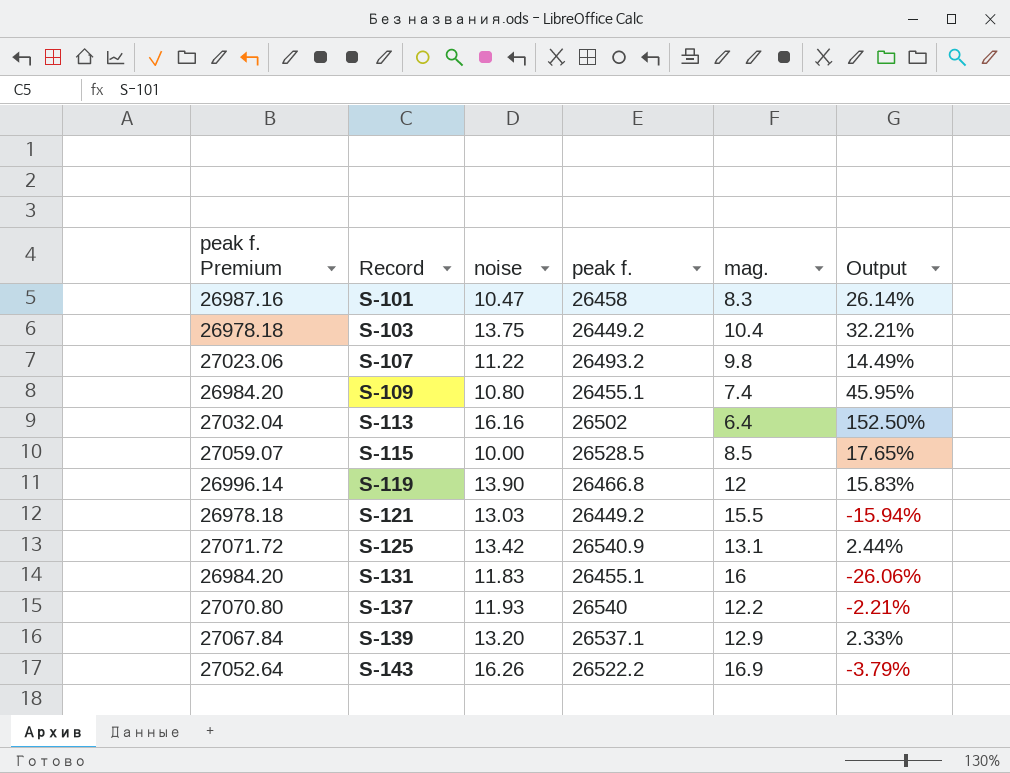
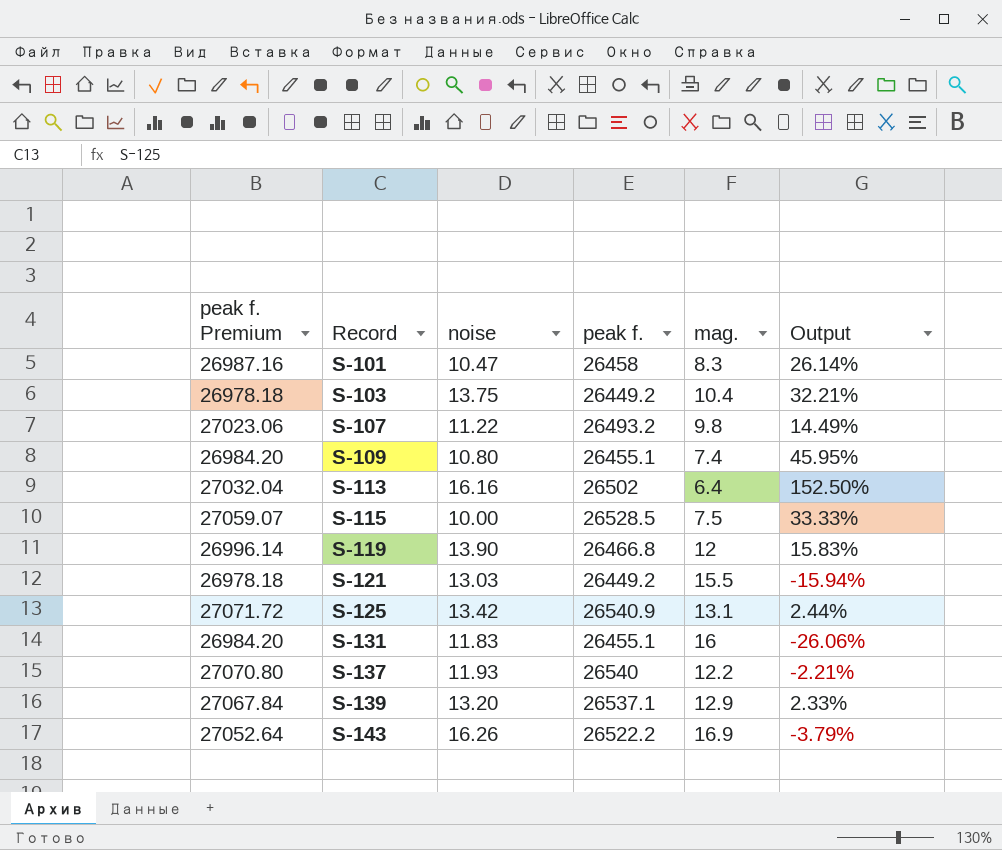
S-115 | mag.: 8.5 -> 7.5
S-115 | Output: 17.65% -> 33.33%

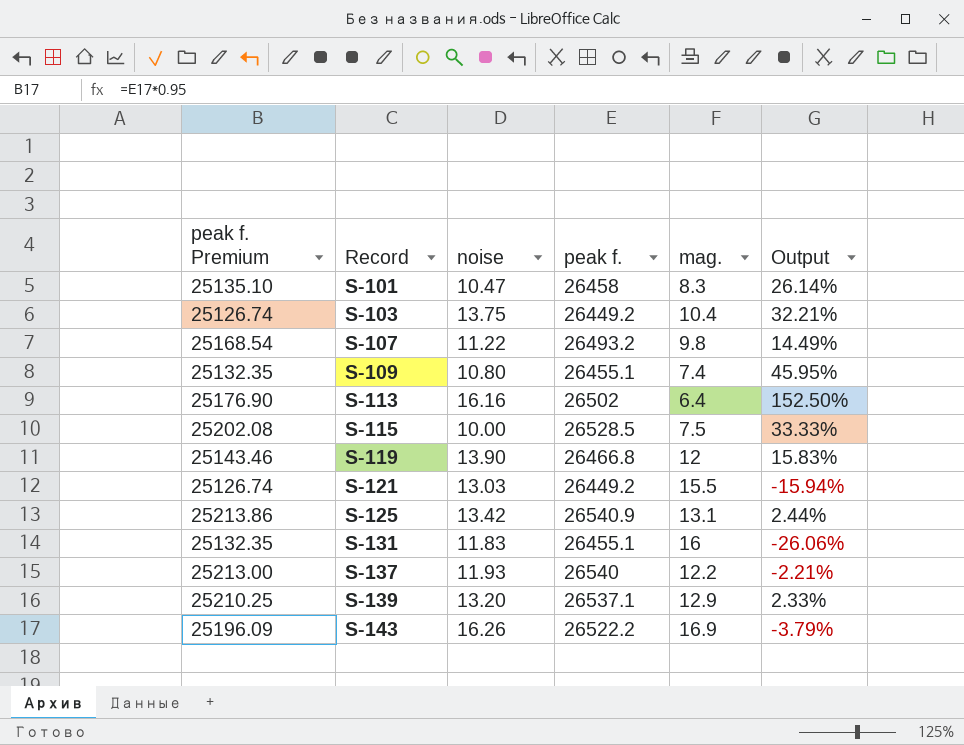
column peak f. Premium | formula: [peak f.] * 1.02 -> [peak f.] * 0.95

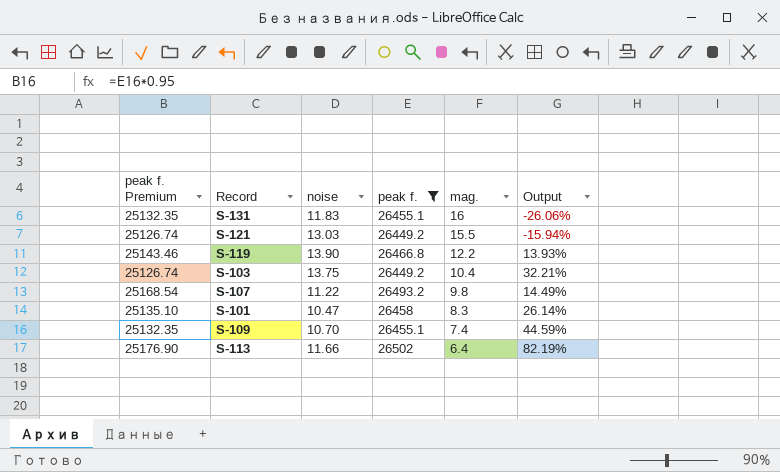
filter: none -> peak f. <= 26502
row order: Record ascending -> mag. descending
S-119 | mag.: 12 -> 12.2
S-119 | Output: 15.83% -> 13.93%
S-109 | noise: 10.80 -> 10.70
S-109 | Output: 45.95% -> 44.59%
S-113 | noise: 16.16 -> 11.66
S-113 | Output: 152.50% -> 82.19%

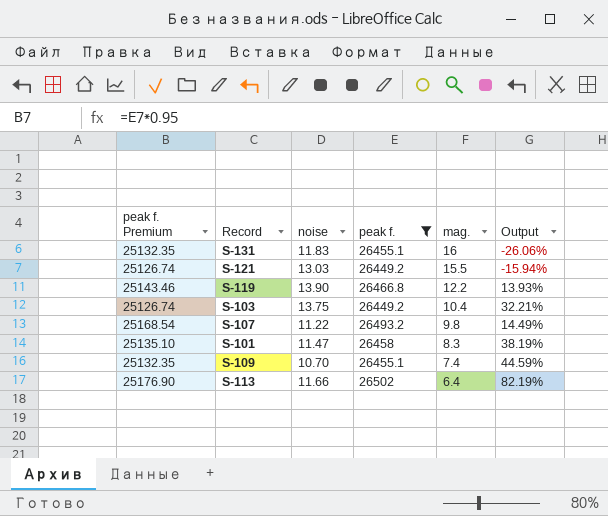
S-101 | noise: 10.47 -> 11.47
S-101 | Output: 26.14% -> 38.19%

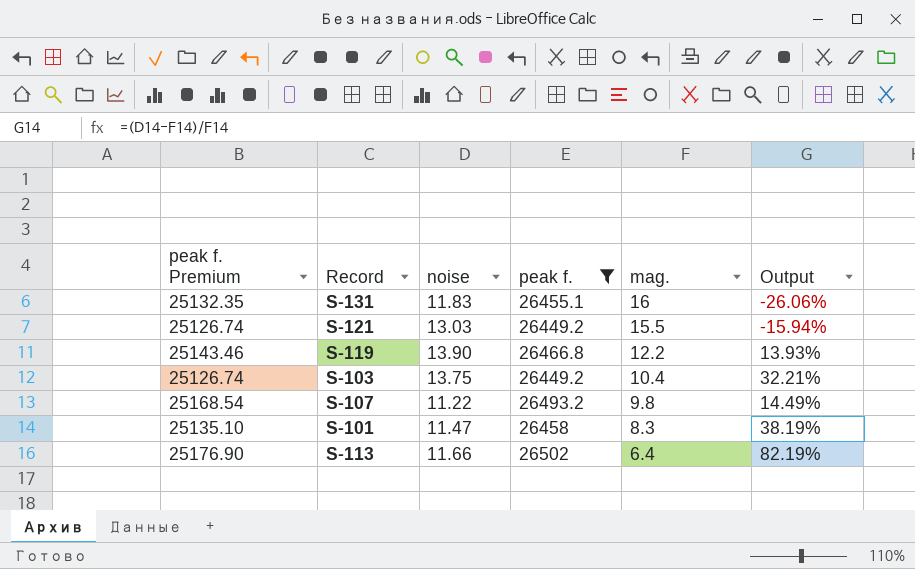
row S-109: 25132.35 | 10.70 | 26455.1 | 7.4 | 44.59% -> none

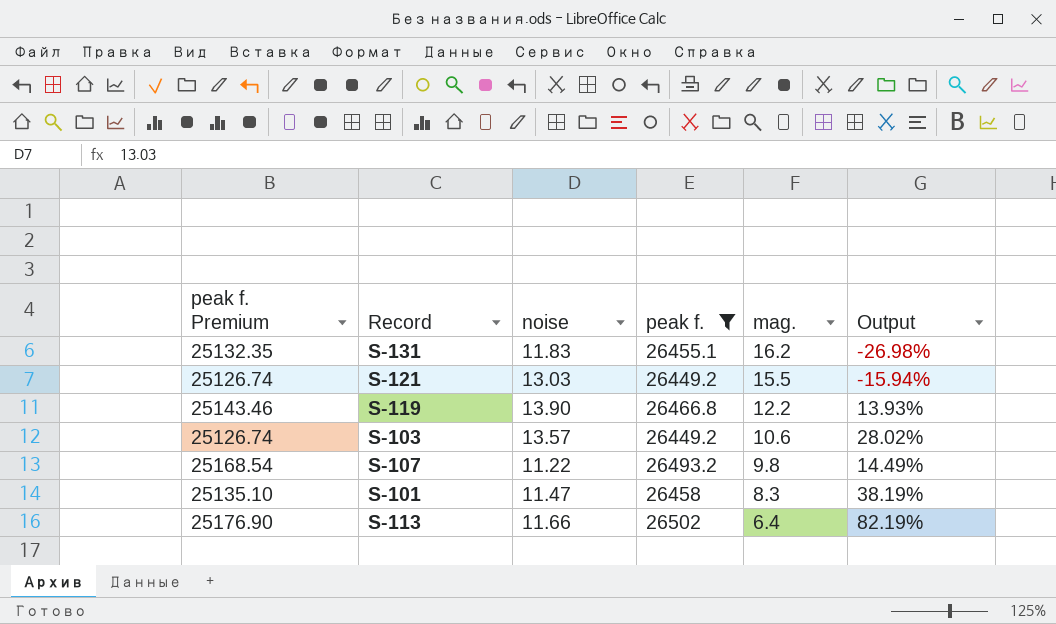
S-131 | mag.: 16 -> 16.2
S-131 | Output: -26.06% -> -26.98%
S-103 | noise: 13.75 -> 13.57
S-103 | mag.: 10.4 -> 10.6
S-103 | Output: 32.21% -> 28.02%

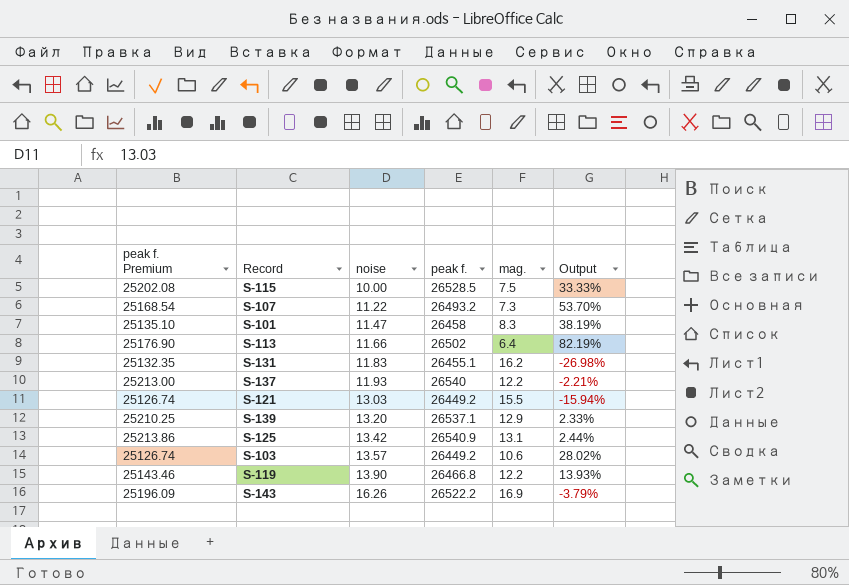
filter: peak f. <= 26502 -> none
row order: mag. descending -> noise ascending
S-107 | mag.: 9.8 -> 7.3
S-107 | Output: 14.49% -> 53.70%

